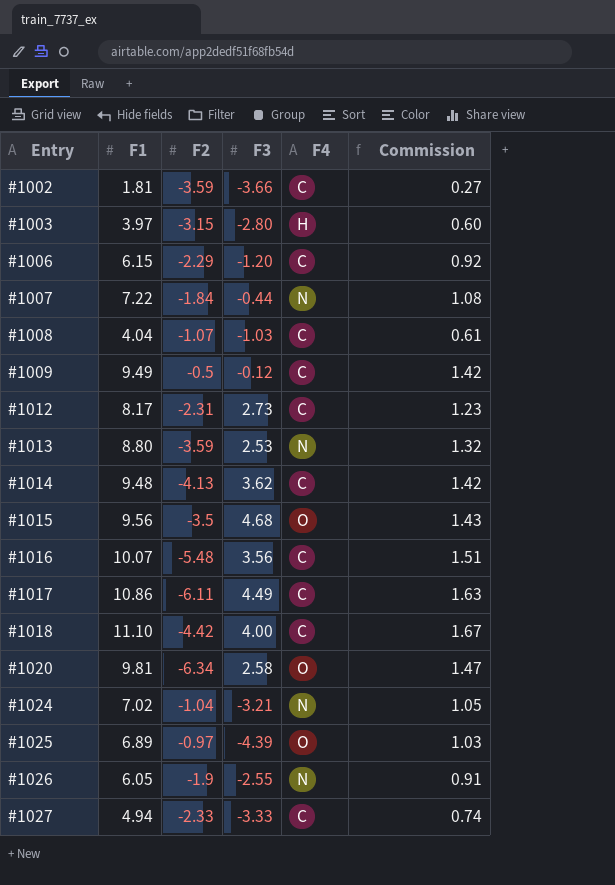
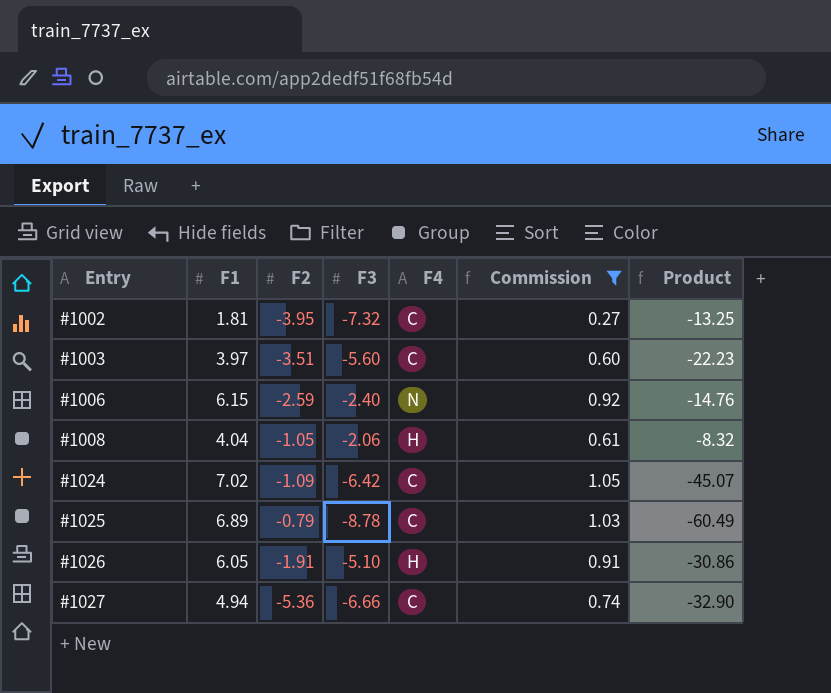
filter: none -> Commission <= 1.05
column Product | formula: none -> [F1] * [F3]
#1002 | F2: -3.59 -> -3.95
#1002 | F3: -3.66 -> -7.32
#1003 | F2: -3.15 -> -3.51
#1003 | F3: -2.80 -> -5.60
#1003 | F4: H -> C
#1006 | F2: -2.29 -> -2.59
#1006 | F3: -1.20 -> -2.40
#1006 | F4: C -> N
#1008 | F2: -1.07 -> -1.05
#1008 | F3: -1.03 -> -2.06
#1008 | F4: C -> H
#1024 | F2: -1.04 -> -1.09
#1024 | F3: -3.21 -> -6.42
#1024 | F4: N -> C
#1025 | F2: -0.97 -> -0.79
#1025 | F3: -4.39 -> -8.78
#1025 | F4: O -> C
#1026 | F2: -1.9 -> -1.91
#1026 | F3: -2.55 -> -5.10
#1026 | F4: N -> H
#1027 | F2: -2.33 -> -5.36
#1027 | F3: -3.33 -> -6.66

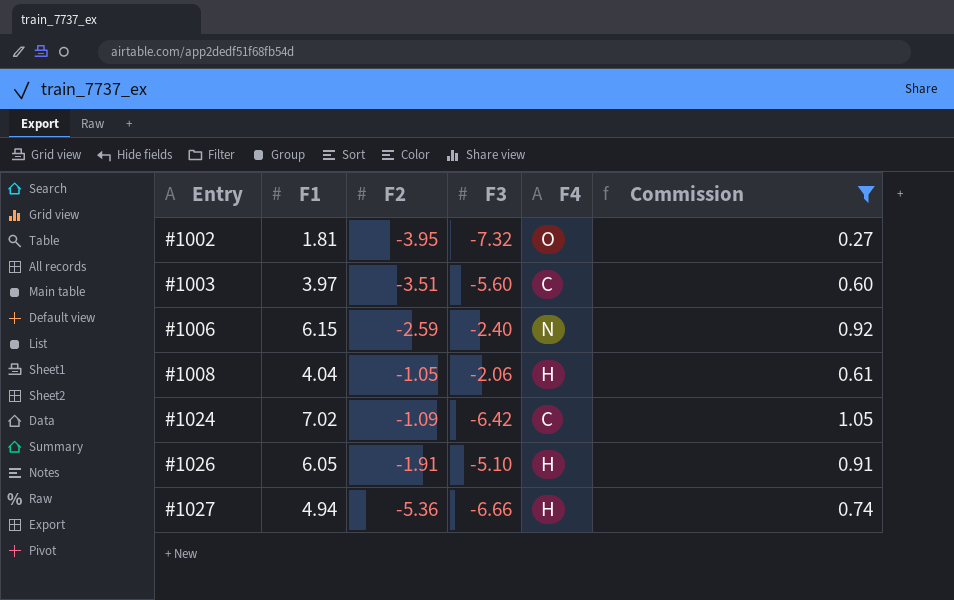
column Product | formula: [F1] * [F3] -> none
row #1025: 6.89 | -0.79 | -8.78 | C | 1.03 | -60.49 -> none
#1002 | F4: C -> O
#1027 | F4: C -> H

